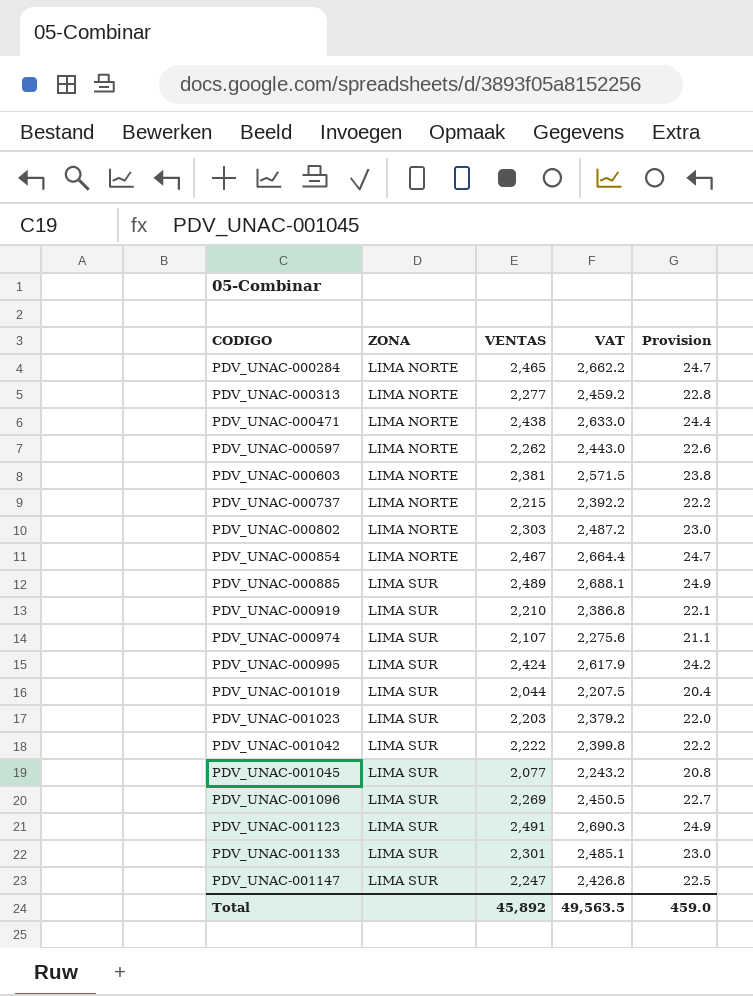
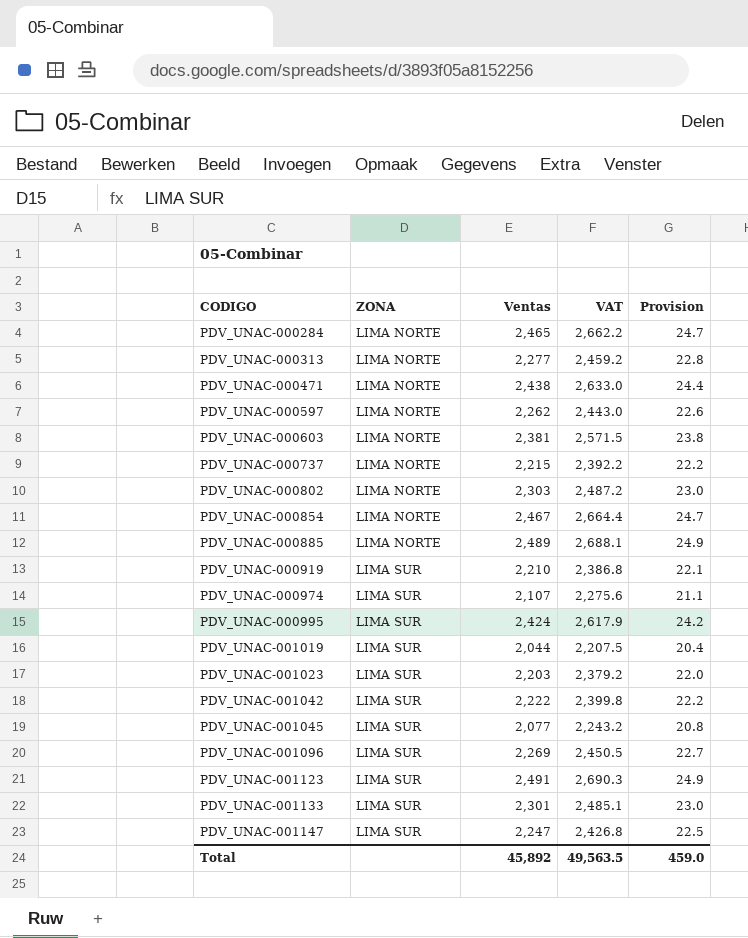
column name: VENTAS -> Ventas
PDV_UNAC-000885 | ZONA: LIMA SUR -> LIMA NORTE

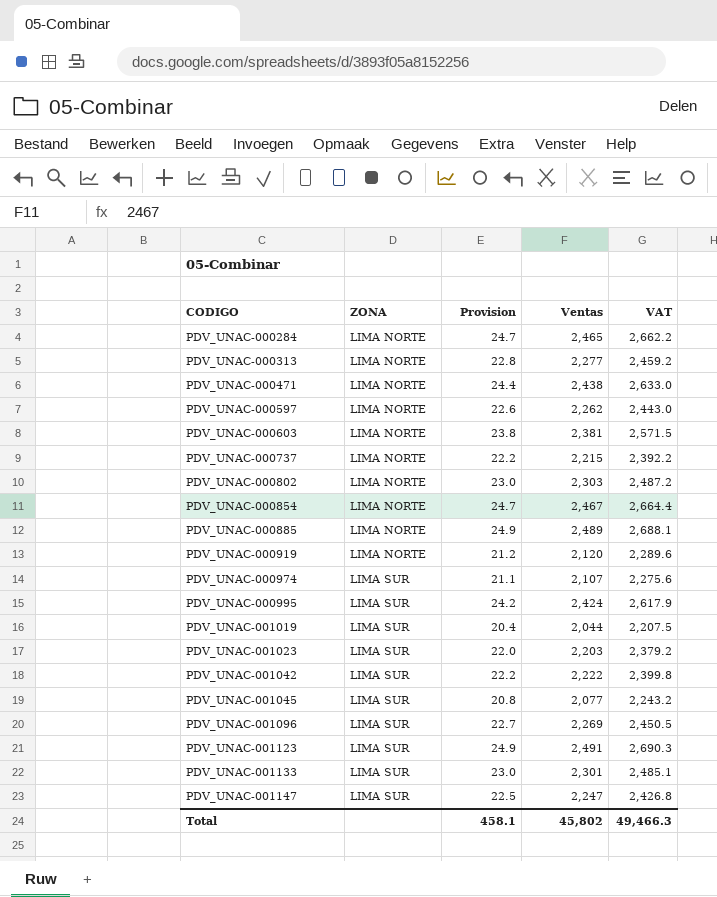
column Provision | position: 5 -> 3
PDV_UNAC-000919 | ZONA: LIMA SUR -> LIMA NORTE
PDV_UNAC-000919 | Provision: 22.1 -> 21.2
PDV_UNAC-000919 | Ventas: 2,210 -> 2,120
PDV_UNAC-000919 | VAT: 2,386.8 -> 2,289.6
Total | Provision: 459.0 -> 458.1
Total | Ventas: 45,892 -> 45,802
Total | VAT: 49,563.5 -> 49,466.3

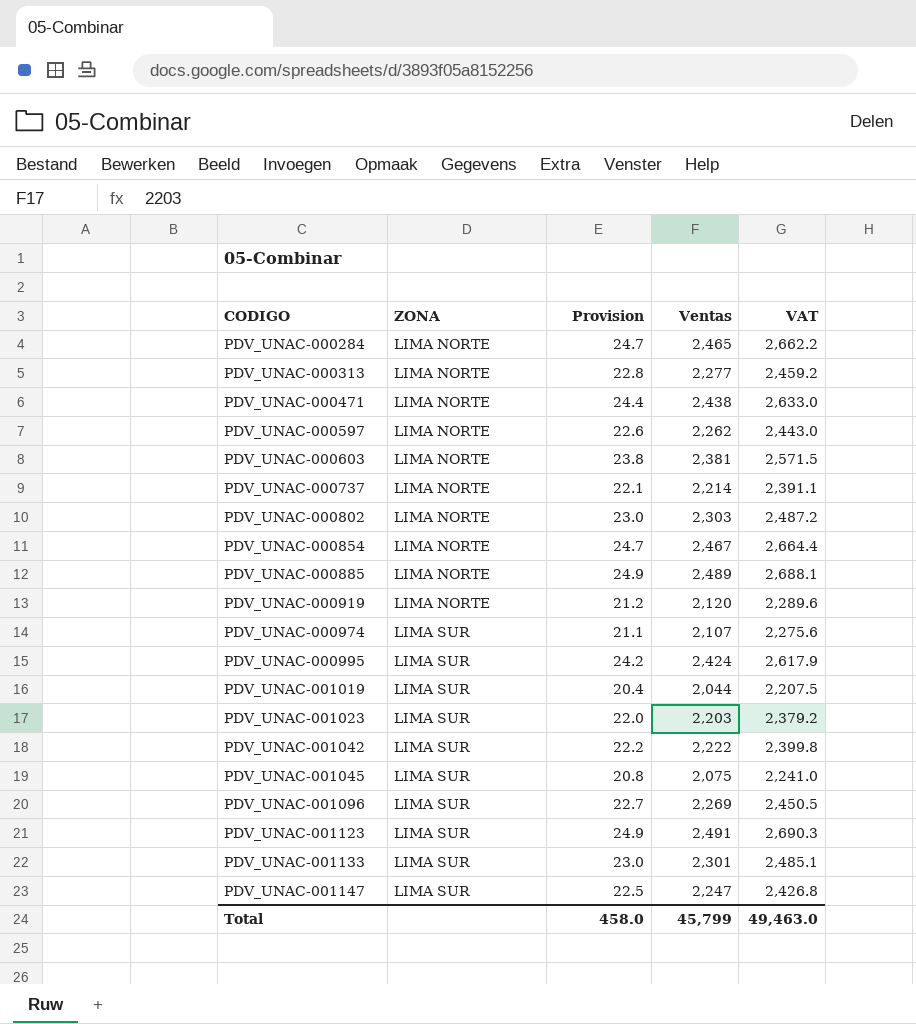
PDV_UNAC-000737 | Provision: 22.2 -> 22.1
PDV_UNAC-000737 | Ventas: 2,215 -> 2,214
PDV_UNAC-000737 | VAT: 2,392.2 -> 2,391.1
PDV_UNAC-001045 | Ventas: 2,077 -> 2,075
PDV_UNAC-001045 | VAT: 2,243.2 -> 2,241.0
Total | Provision: 458.1 -> 458.0
Total | Ventas: 45,802 -> 45,799
Total | VAT: 49,466.3 -> 49,463.0

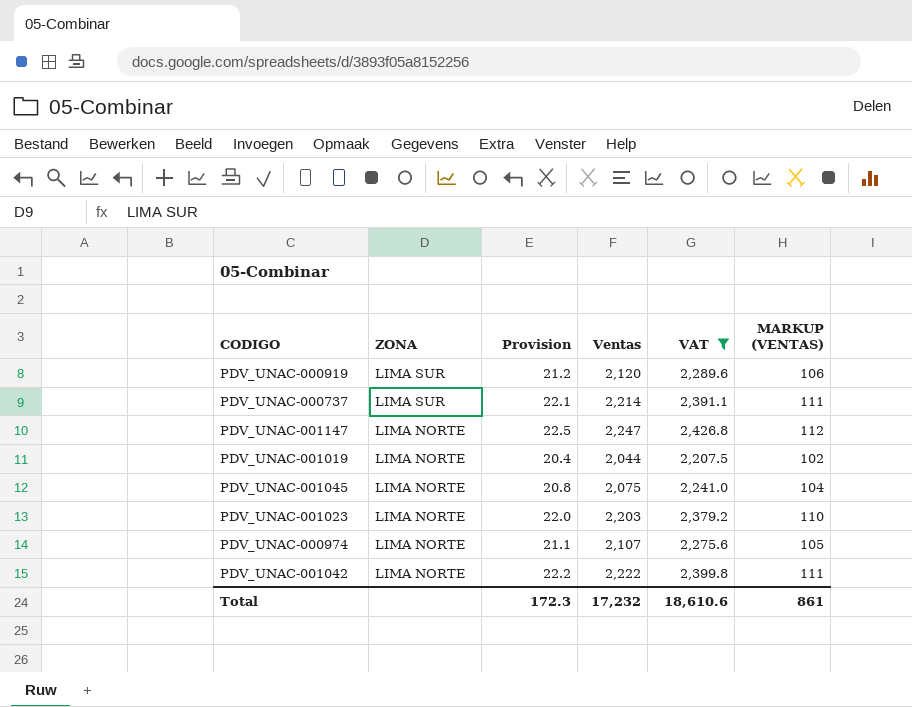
filter: none -> VAT <= 2,426.8
row order: CODIGO ascending -> ZONA descending
column MARKUP (VENTAS) | formula: none -> [Ventas] * 0.05
PDV_UNAC-000919 | ZONA: LIMA NORTE -> LIMA SUR
PDV_UNAC-000737 | ZONA: LIMA NORTE -> LIMA SUR
PDV_UNAC-001147 | ZONA: LIMA SUR -> LIMA NORTE
PDV_UNAC-001019 | ZONA: LIMA SUR -> LIMA NORTE
PDV_UNAC-001045 | ZONA: LIMA SUR -> LIMA NORTE
PDV_UNAC-001023 | ZONA: LIMA SUR -> LIMA NORTE
PDV_UNAC-000974 | ZONA: LIMA SUR -> LIMA NORTE
PDV_UNAC-001042 | ZONA: LIMA SUR -> LIMA NORTE
Total | Provision: 458.0 -> 172.3
Total | Ventas: 45,799 -> 17,232
Total | VAT: 49,463.0 -> 18,610.6

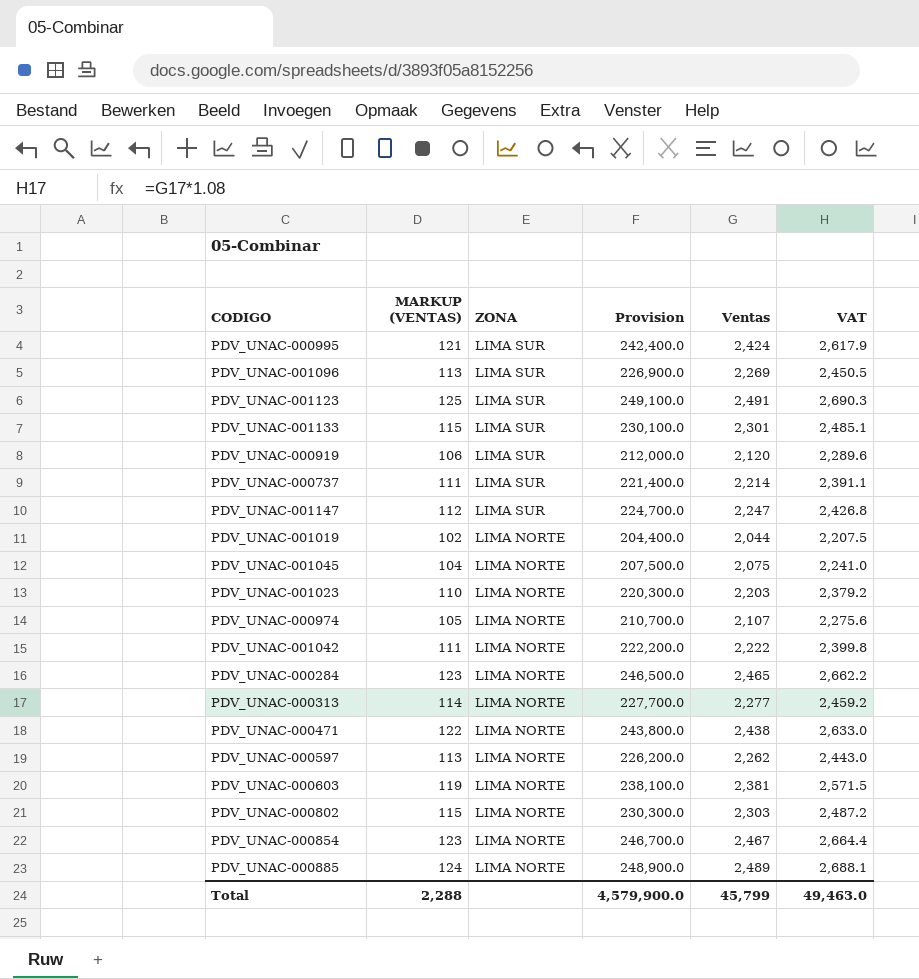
filter: VAT <= 2,426.8 -> none
column MARKUP (VENTAS) | position: 6 -> 2
column Provision | formula: [Ventas] * 0.01 -> [Ventas] * 100
PDV_UNAC-001147 | ZONA: LIMA NORTE -> LIMA SUR
Total | MARKUP (VENTAS): 861 -> 2,288
Total | Provision: 172.3 -> 4,579,900.0
Total | Ventas: 17,232 -> 45,799
Total | VAT: 18,610.6 -> 49,463.0

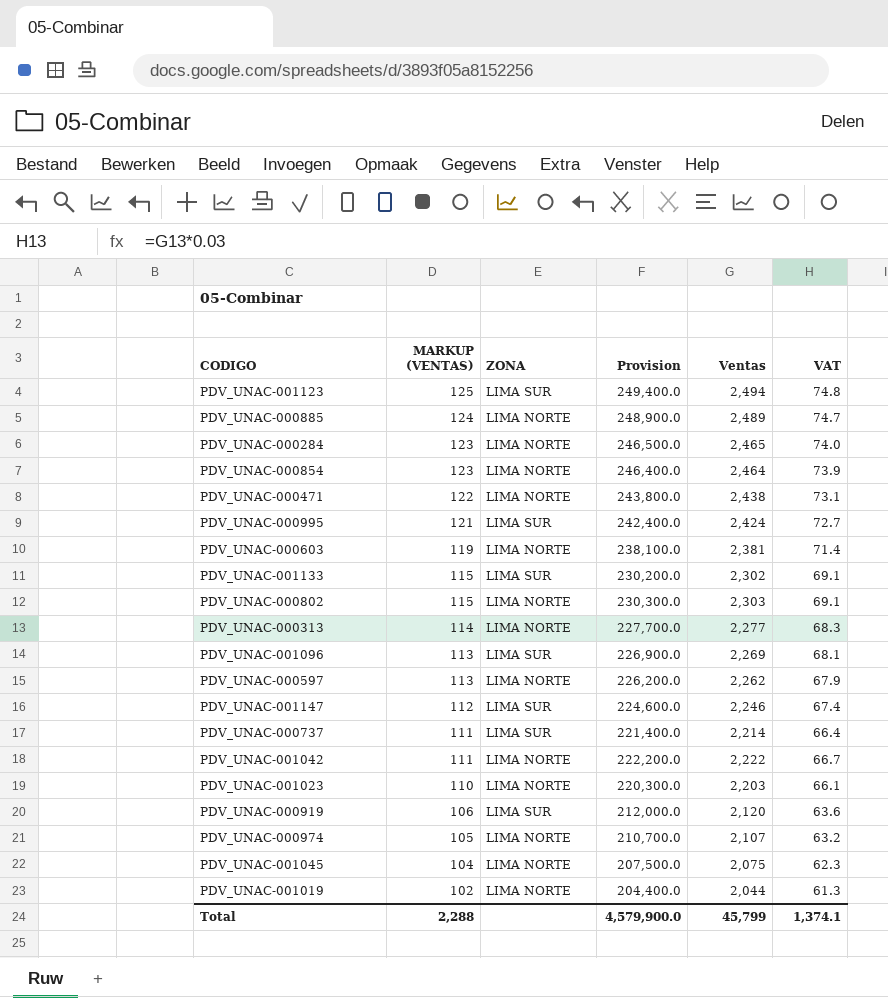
row order: ZONA descending -> MARKUP (VENTAS) descending
column VAT | formula: [Ventas] * 1.08 -> [Ventas] * 0.03
PDV_UNAC-001123 | Provision: 249,100.0 -> 249,400.0
PDV_UNAC-001123 | Ventas: 2,491 -> 2,494
PDV_UNAC-000854 | Provision: 246,700.0 -> 246,400.0
PDV_UNAC-000854 | Ventas: 2,467 -> 2,464
PDV_UNAC-001133 | Provision: 230,100.0 -> 230,200.0
PDV_UNAC-001133 | Ventas: 2,301 -> 2,302
PDV_UNAC-001147 | Provision: 224,700.0 -> 224,600.0
PDV_UNAC-001147 | Ventas: 2,247 -> 2,246
Total | VAT: 49,463.0 -> 1,374.1

